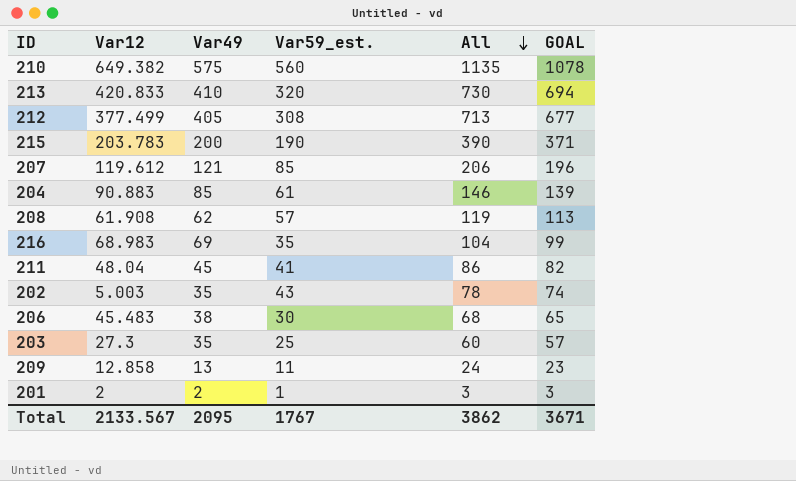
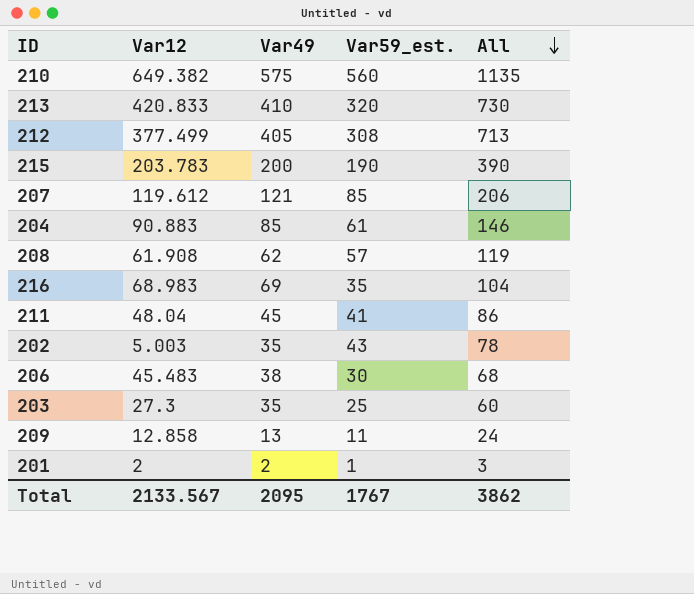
column GOAL | formula: [All] * 0.95 -> none

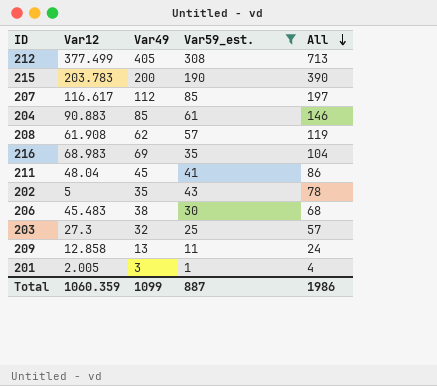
filter: none -> Var59_est. <= 308
207 | Var12: 119.612 -> 116.617
207 | Var49: 121 -> 112
207 | All: 206 -> 197
202 | Var12: 5.003 -> 5
203 | Var49: 35 -> 32
203 | All: 60 -> 57
201 | Var12: 2 -> 2.005
201 | Var49: 2 -> 3
201 | All: 3 -> 4
Total | Var12: 2133.567 -> 1060.359
Total | Var49: 2095 -> 1099
Total | Var59_est.: 1767 -> 887
Total | All: 3862 -> 1986

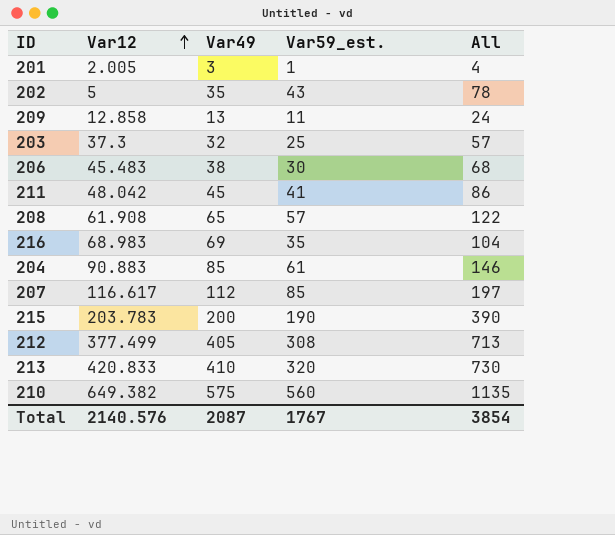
filter: Var59_est. <= 308 -> none
row order: All descending -> Var12 ascending
203 | Var12: 27.3 -> 37.3
211 | Var12: 48.04 -> 48.042
208 | Var49: 62 -> 65
208 | All: 119 -> 122
Total | Var12: 1060.359 -> 2140.576
Total | Var49: 1099 -> 2087
Total | Var59_est.: 887 -> 1767
Total | All: 1986 -> 3854

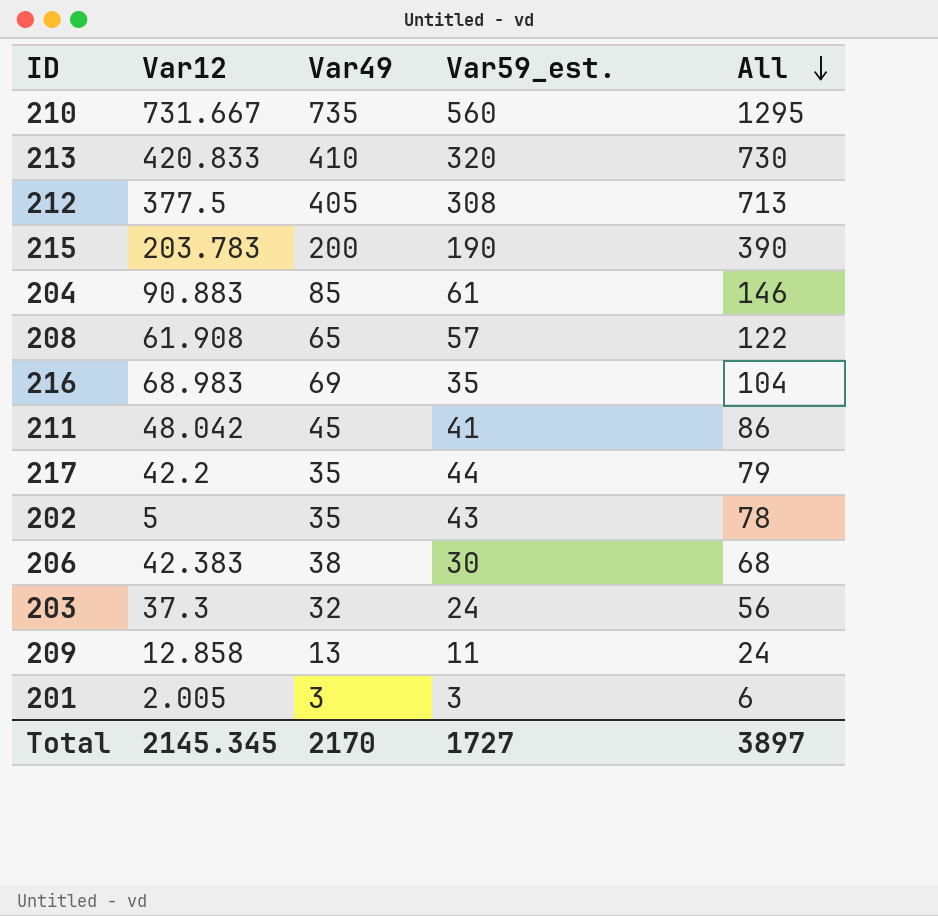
row order: Var12 ascending -> All descending
row 207: 116.617 | 112 | 85 | 197 -> none
210 | Var12: 649.382 -> 731.667
210 | Var49: 575 -> 735
210 | All: 1135 -> 1295
212 | Var12: 377.499 -> 377.5
row 217: none -> 42.2 | 35 | 44 | 79
206 | Var12: 45.483 -> 42.383
203 | Var59_est.: 25 -> 24
203 | All: 57 -> 56
201 | Var59_est.: 1 -> 3
201 | All: 4 -> 6
Total | Var12: 2140.576 -> 2145.345
Total | Var49: 2087 -> 2170
Total | Var59_est.: 1767 -> 1727
Total | All: 3854 -> 3897

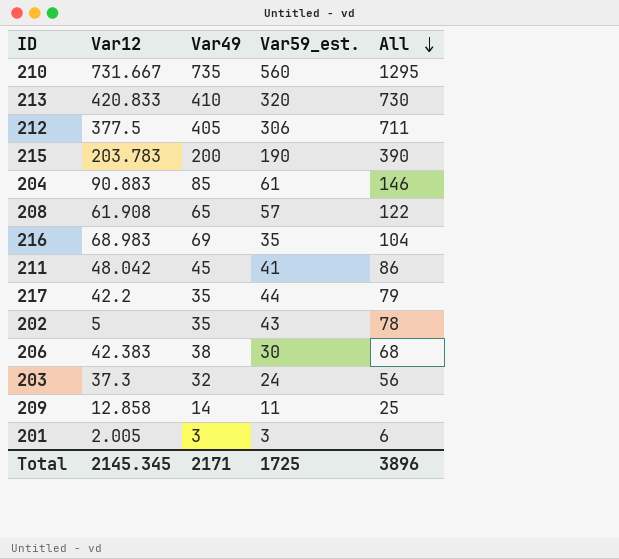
212 | Var59_est.: 308 -> 306
212 | All: 713 -> 711
209 | Var49: 13 -> 14
209 | All: 24 -> 25
Total | Var49: 2170 -> 2171
Total | Var59_est.: 1727 -> 1725
Total | All: 3897 -> 3896

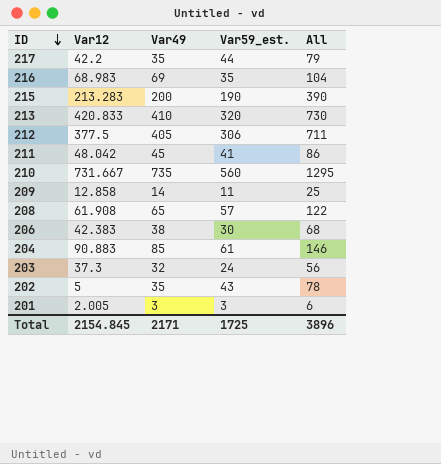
row order: All descending -> ID descending
215 | Var12: 203.783 -> 213.283
Total | Var12: 2145.345 -> 2154.845

